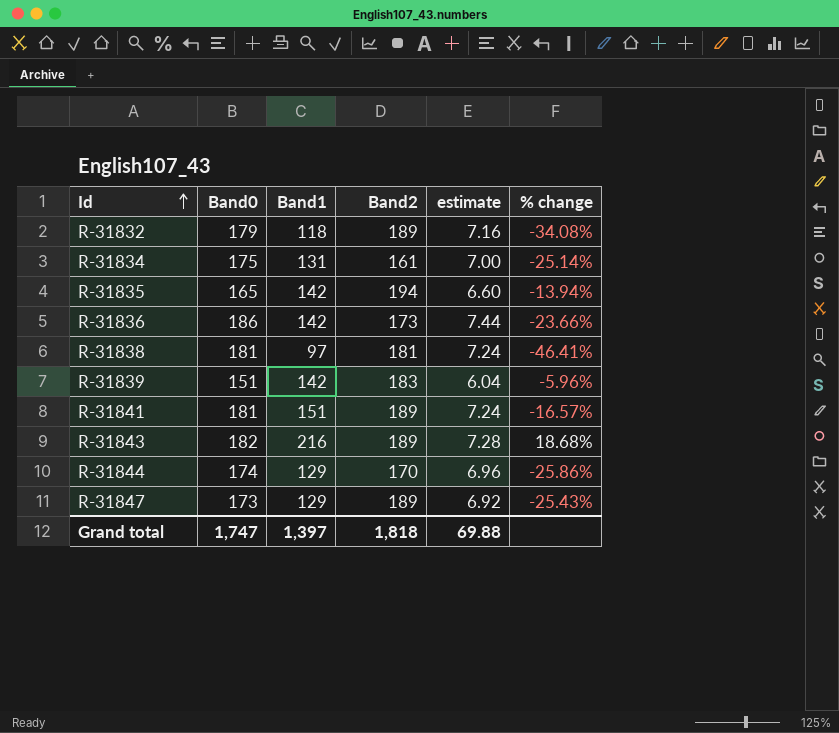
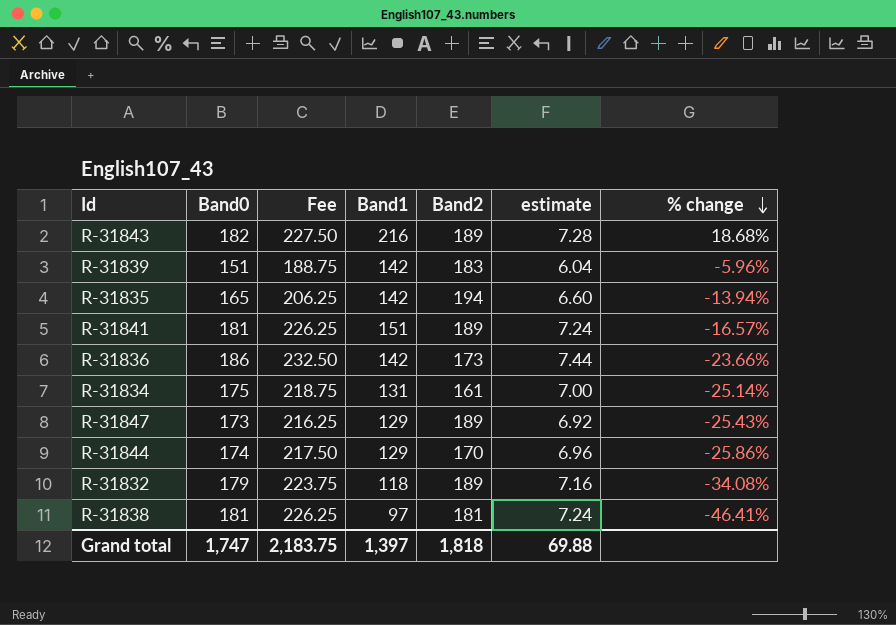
row order: Id ascending -> % change descending
column Fee | formula: none -> [Band0] * 1.25

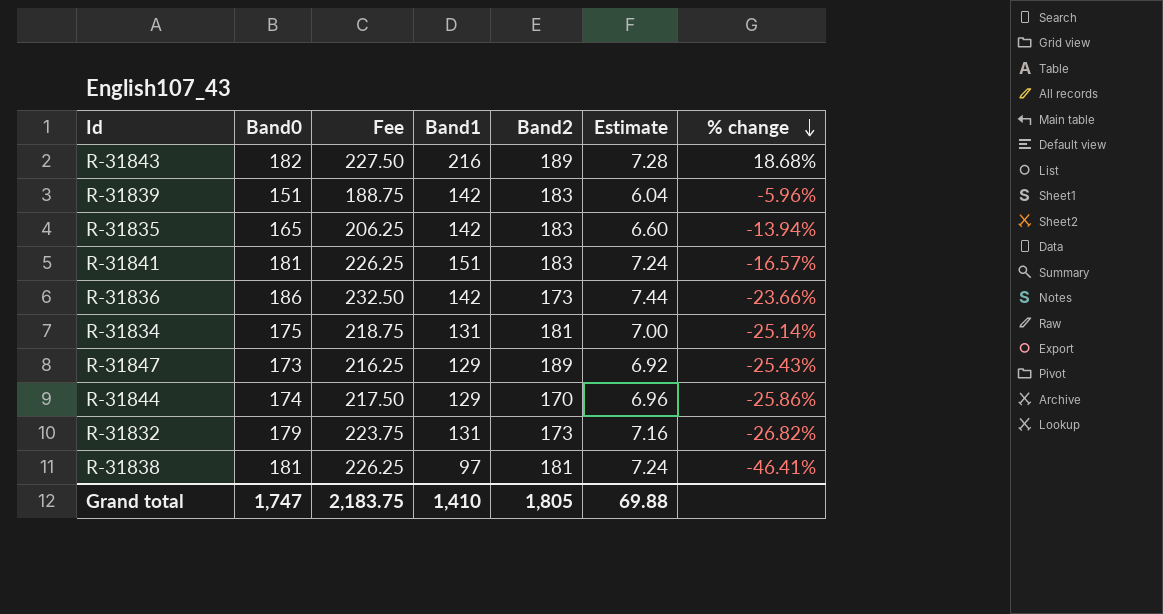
column name: estimate -> Estimate
R-31835 | Band2: 194 -> 183
R-31841 | Band2: 189 -> 183
R-31834 | Band2: 161 -> 181
R-31832 | Band1: 118 -> 131
R-31832 | Band2: 189 -> 173
R-31832 | % change: -34.08% -> -26.82%
Grand total | Band1: 1,397 -> 1,410
Grand total | Band2: 1,818 -> 1,805

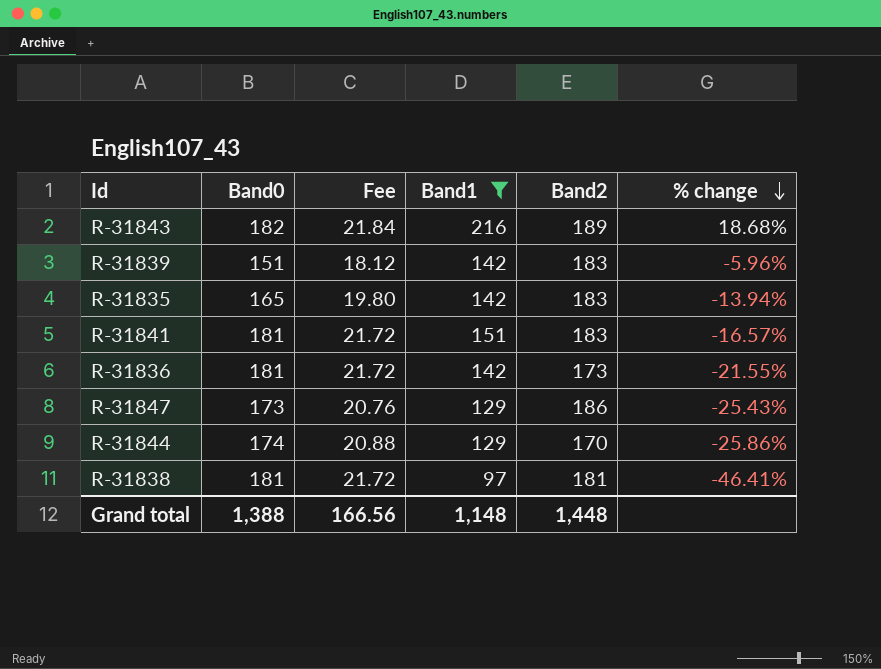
filter: none -> Band1 != 131
column Estimate | formula: [Band0] * 0.04 -> none
column Fee | formula: [Band0] * 1.25 -> [Band0] * 0.12
R-31836 | Band0: 186 -> 181
R-31836 | % change: -23.66% -> -21.55%
R-31847 | Band2: 189 -> 186
Grand total | Band0: 1,747 -> 1,388
Grand total | Fee: 2,183.75 -> 166.56
Grand total | Band1: 1,410 -> 1,148
Grand total | Band2: 1,805 -> 1,448

